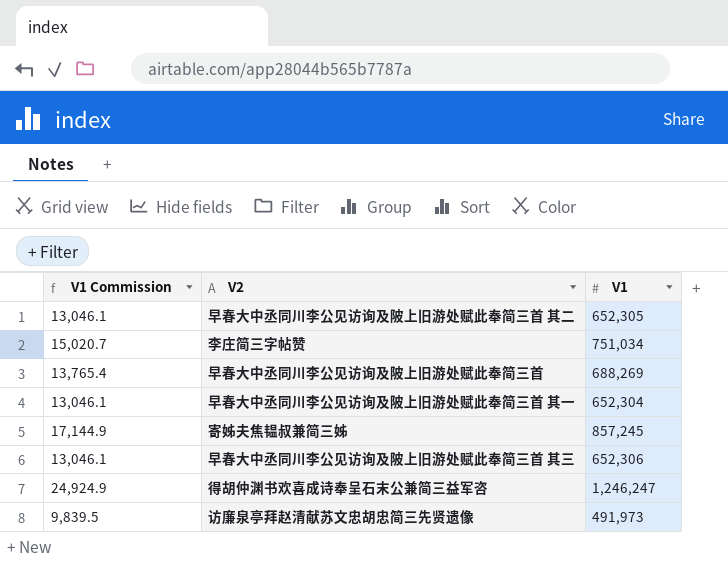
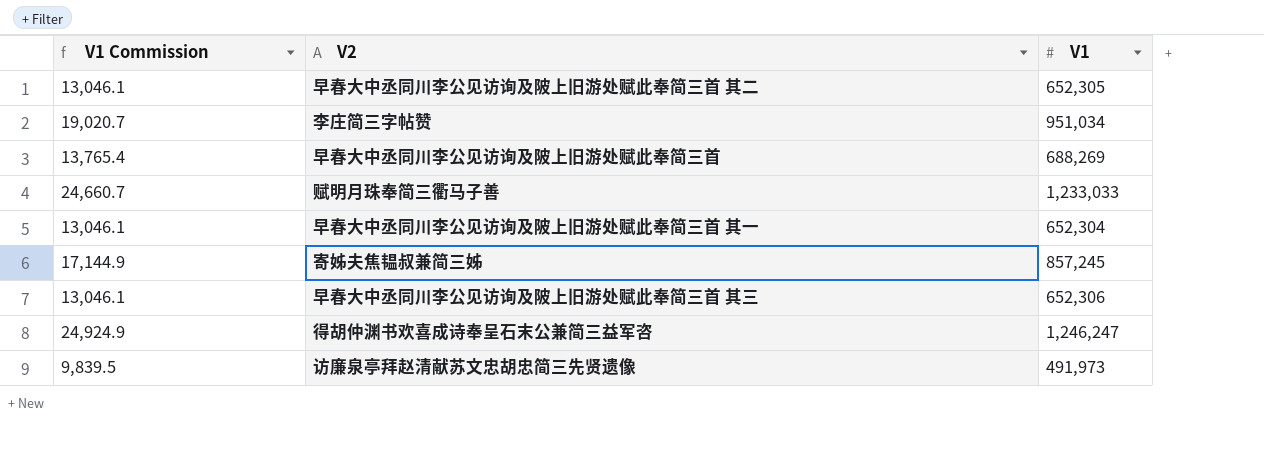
李庄简三字帖赞 | V1 Commission: 15,020.7 -> 19,020.7
李庄简三字帖赞 | V1: 751,034 -> 951,034
row 赋明月珠奉简三衢马子善: none -> 24,660.7 | 1,233,033

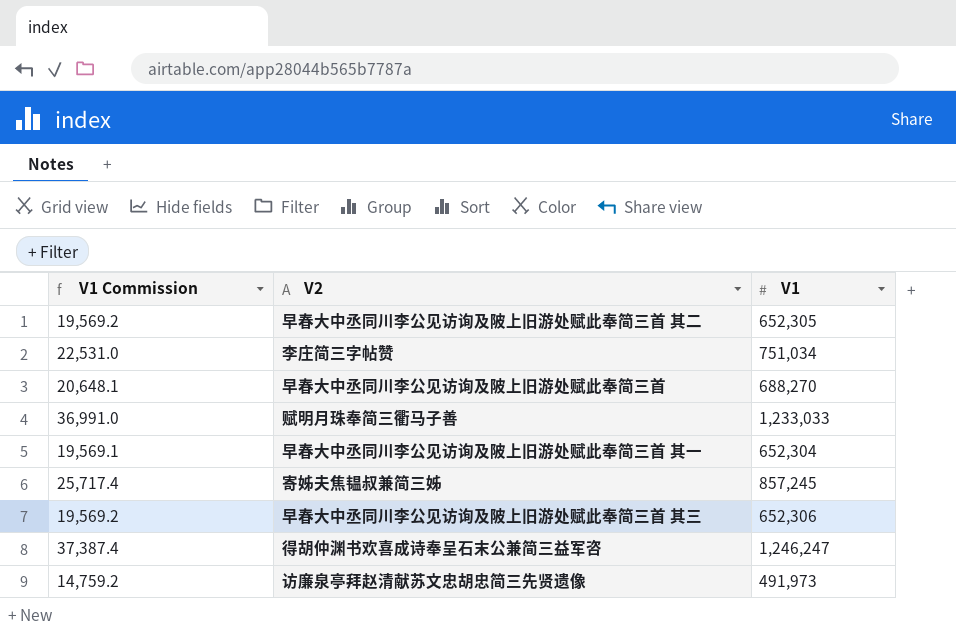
column V1 Commission | formula: [V1] * 0.02 -> [V1] * 0.03
李庄简三字帖赞 | V1: 951,034 -> 751,034
早春大中丞同川李公见访询及陂上旧游处赋此奉简三首 | V1: 688,269 -> 688,270

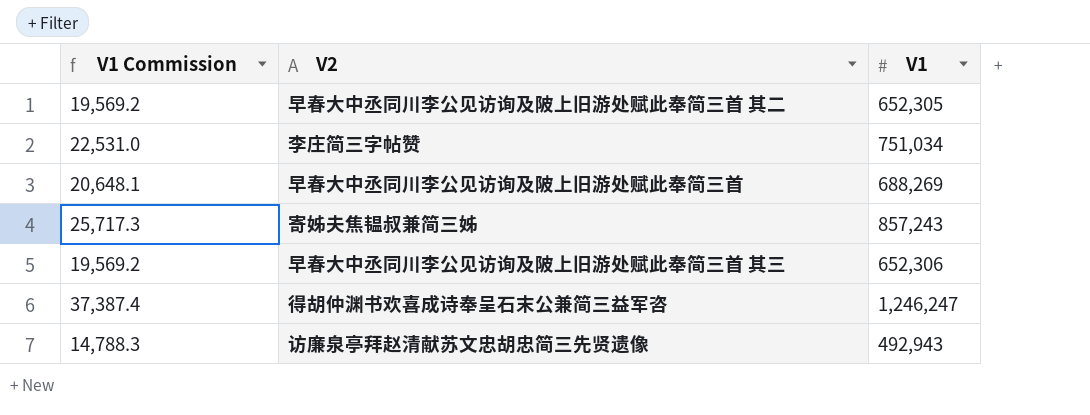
row 赋明月珠奉简三衢马子善: 36,991.0 | 1,233,033 -> none
row 早春大中丞同川李公见访询及陂上旧游处赋此奉简三首 其一: 19,569.1 | 652,304 -> none
早春大中丞同川李公见访询及陂上旧游处赋此奉简三首 | V1: 688,270 -> 688,269
寄姊夫焦韫叔兼简三姊 | V1 Commission: 25,717.4 -> 25,717.3
寄姊夫焦韫叔兼简三姊 | V1: 857,245 -> 857,243
访廉泉亭拜赵清献苏文忠胡忠简三先贤遗像 | V1 Commission: 14,759.2 -> 14,788.3
访廉泉亭拜赵清献苏文忠胡忠简三先贤遗像 | V1: 491,973 -> 492,943

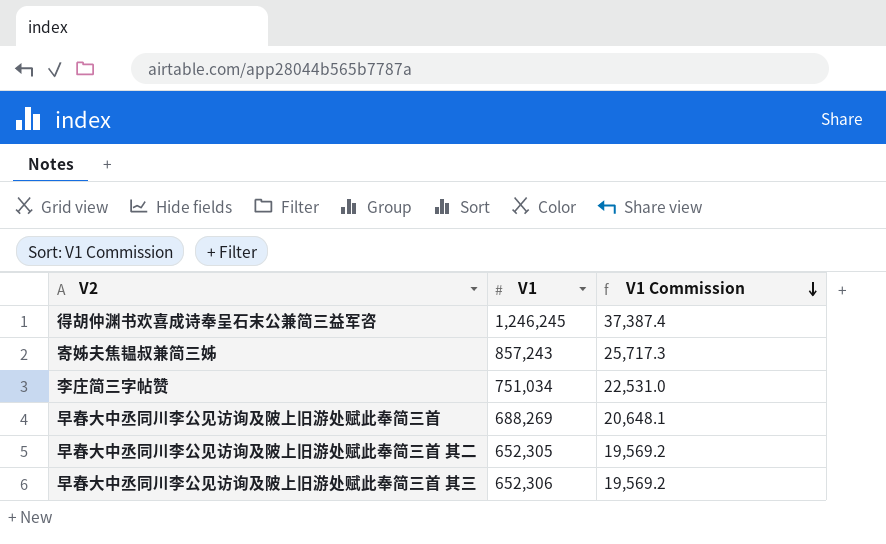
row order: none -> V1 Commission descending
column V1 Commission | position: 1 -> 3
row 访廉泉亭拜赵清献苏文忠胡忠简三先贤遗像: 14,788.3 | 492,943 -> none
得胡仲渊书欢喜成诗奉呈石末公兼简三益军咨 | V1: 1,246,247 -> 1,246,245

